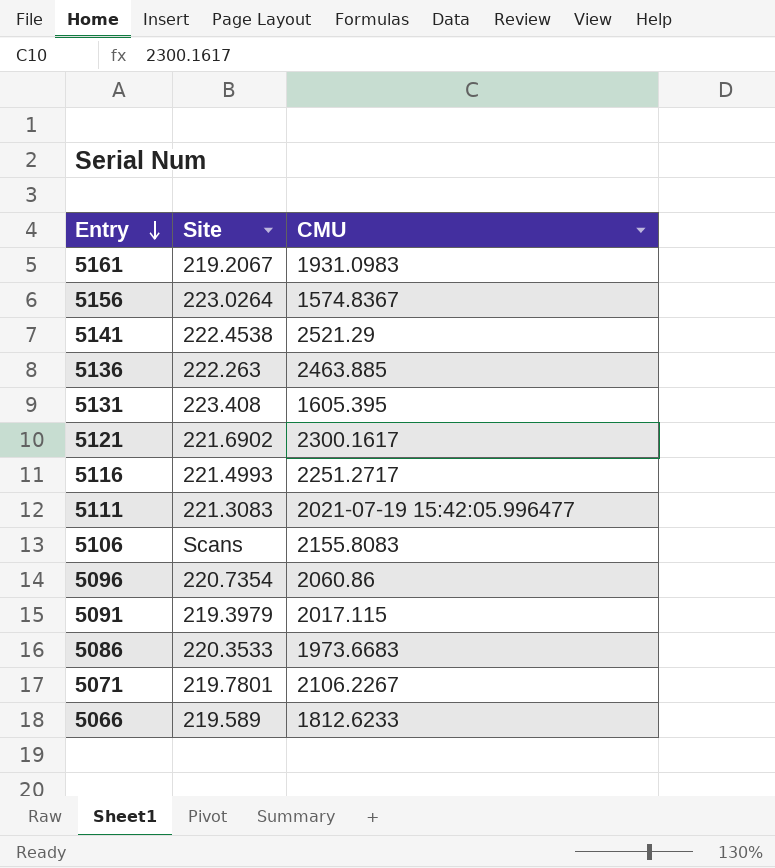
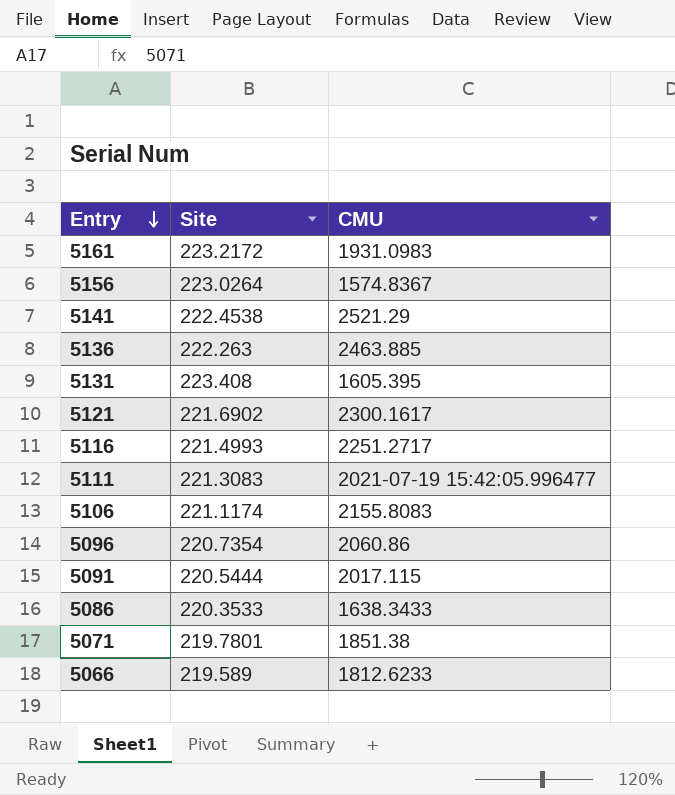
5161 | Site: 219.2067 -> 223.2172
5106 | Site: Scans -> 221.1174
5091 | Site: 219.3979 -> 220.5444
5086 | CMU: 1973.6683 -> 1638.3433
5071 | CMU: 2106.2267 -> 1851.38

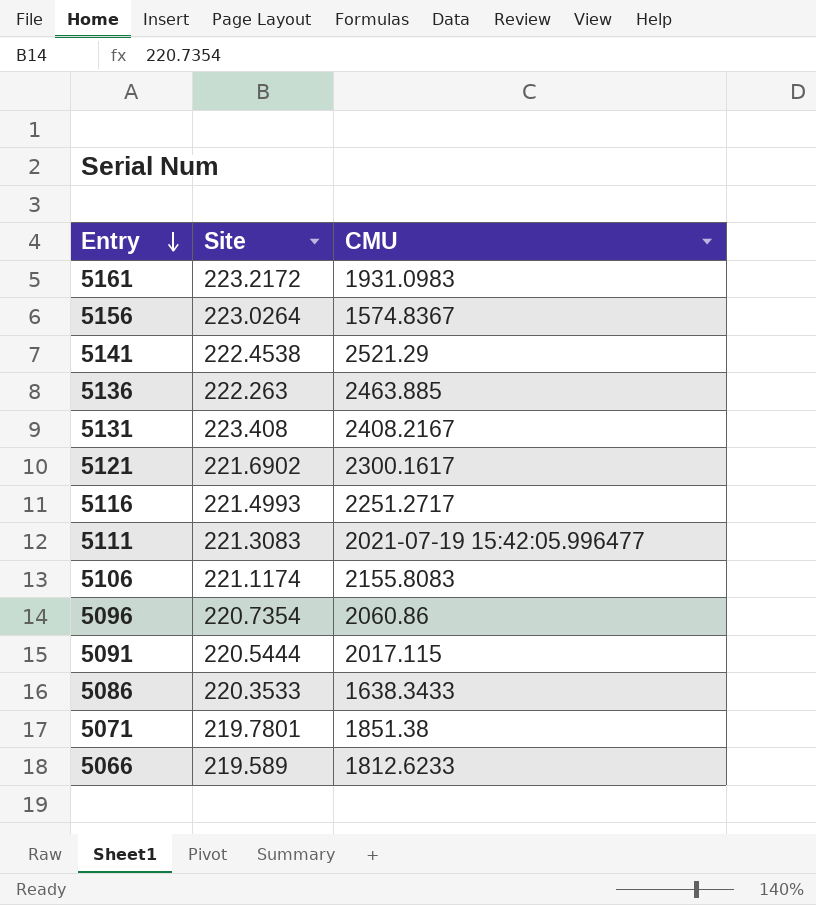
5131 | CMU: 1605.395 -> 2408.2167

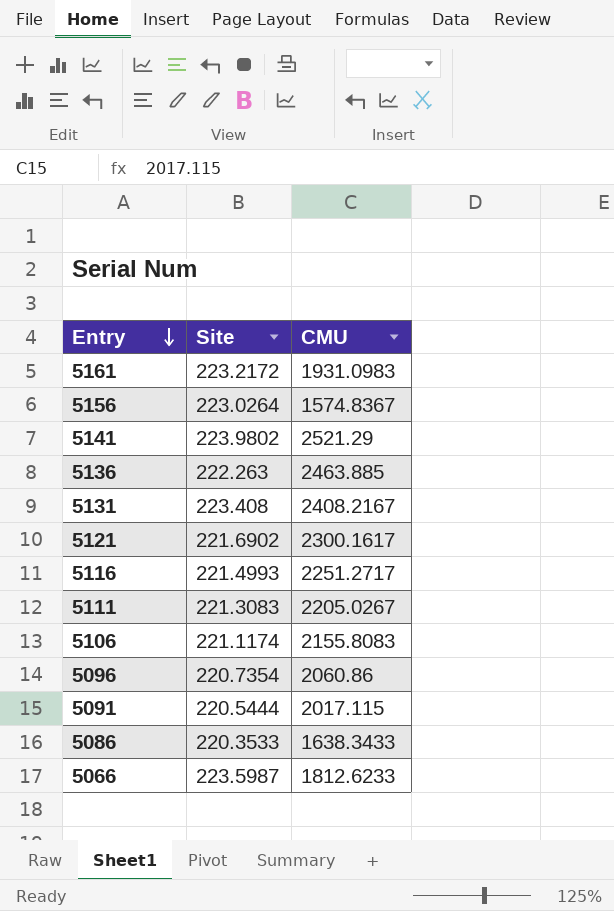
row 5071: 219.7801 | 1851.38 -> none
5141 | Site: 222.4538 -> 223.9802
5111 | CMU: 2021-07-19 15:42:05.996477 -> 2205.0267
5066 | Site: 219.589 -> 223.5987

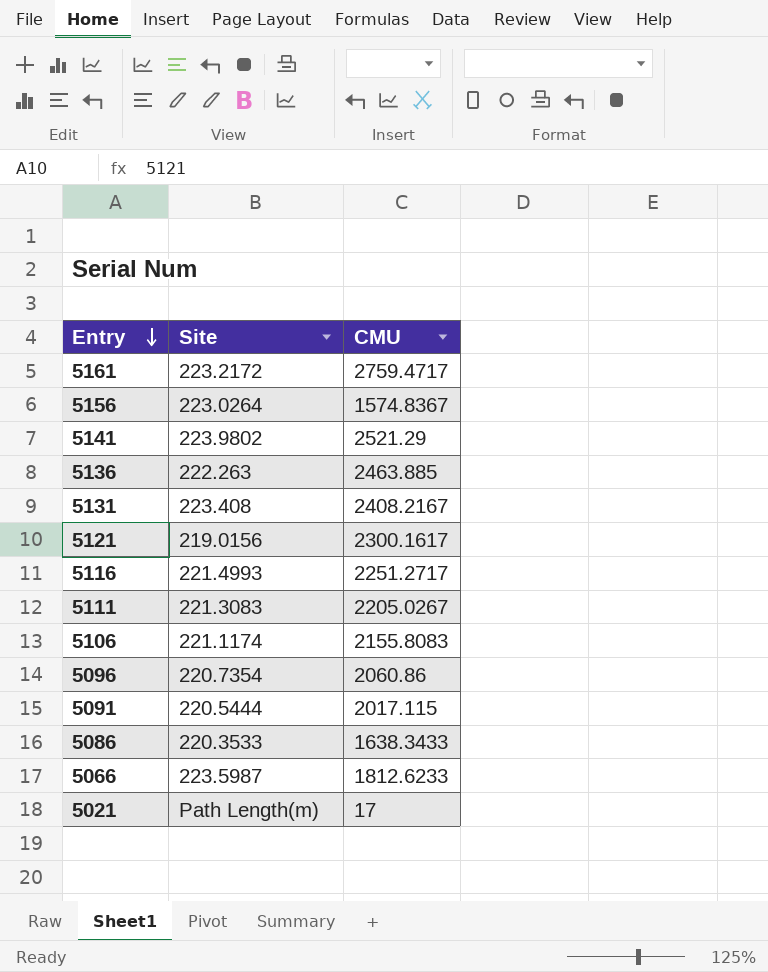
5161 | CMU: 1931.0983 -> 2759.4717
5121 | Site: 221.6902 -> 219.0156
row 5021: none -> Path Length(m) | 17

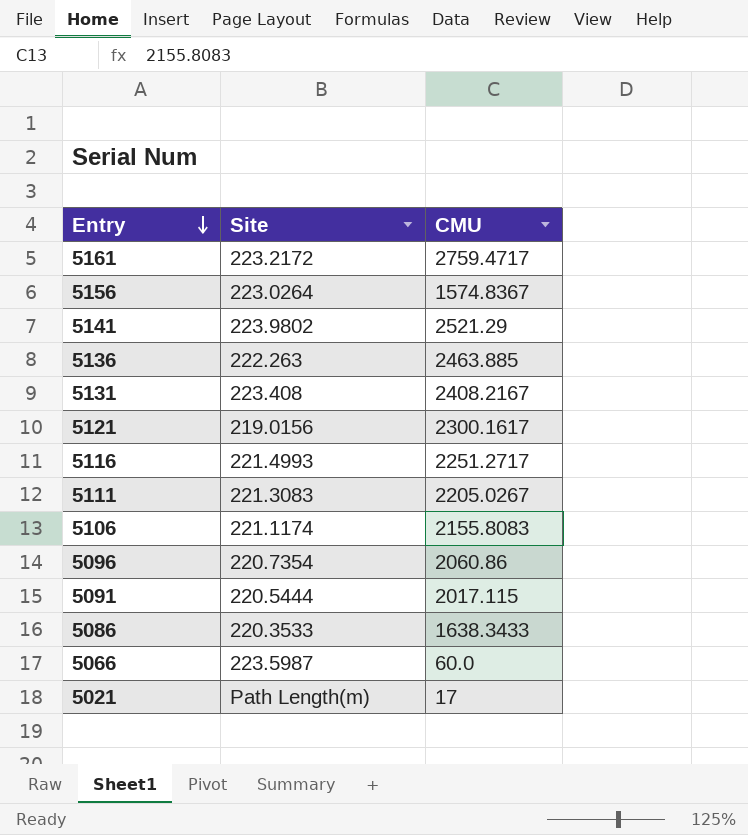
5066 | CMU: 1812.6233 -> 60.0

